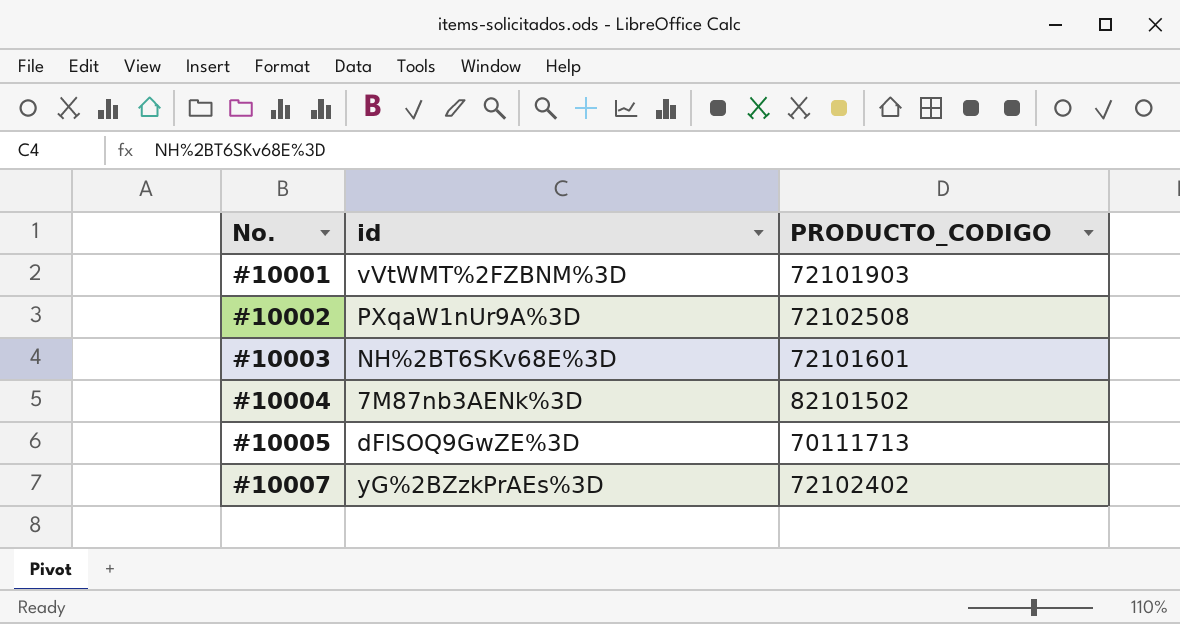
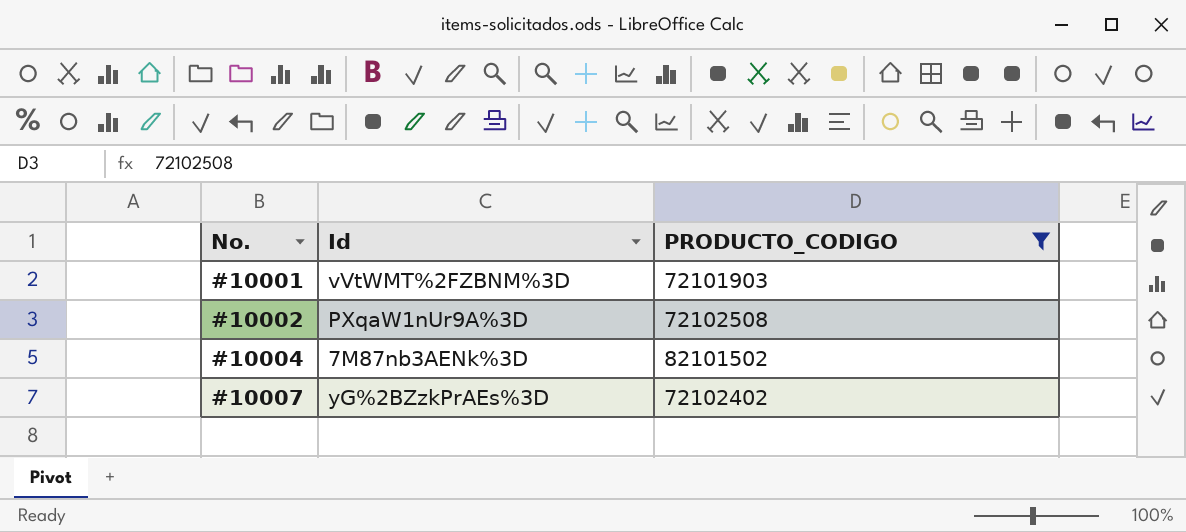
filter: none -> PRODUCTO_CODIGO >= 72101903
column name: id -> Id

